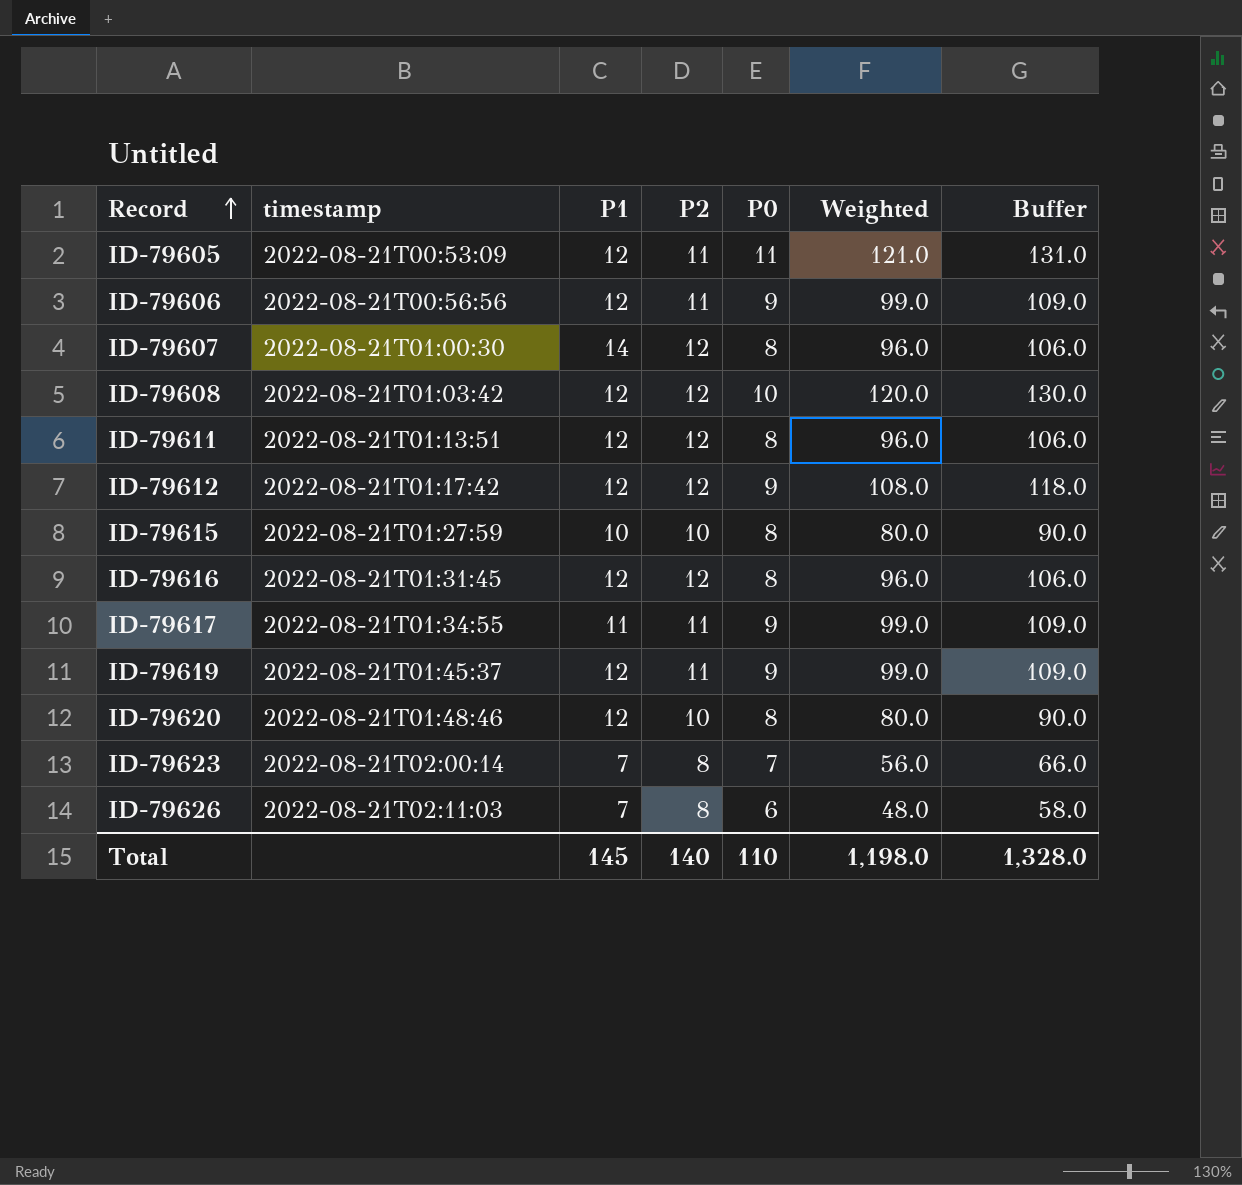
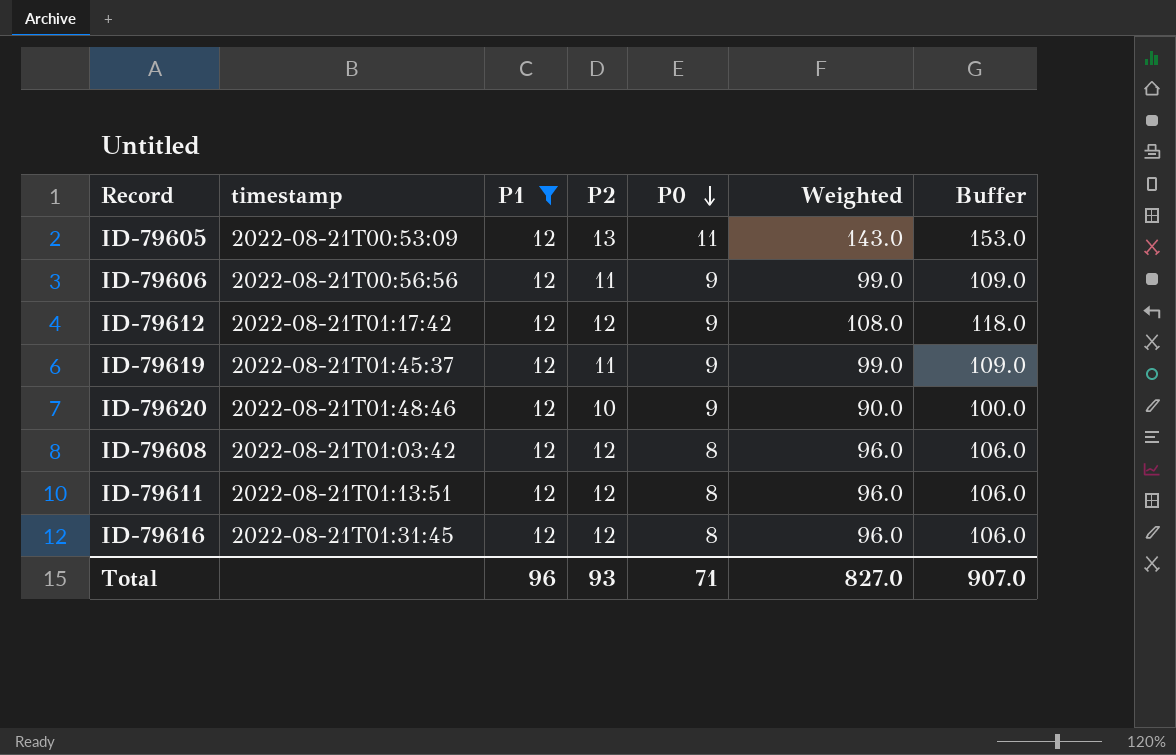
filter: none -> P1 = 12
row order: Record ascending -> P0 descending
ID-79605 | P2: 11 -> 13
ID-79605 | Weighted: 121.0 -> 143.0
ID-79605 | Buffer: 131.0 -> 153.0
ID-79620 | P0: 8 -> 9
ID-79620 | Weighted: 80.0 -> 90.0
ID-79620 | Buffer: 90.0 -> 100.0
ID-79608 | P0: 10 -> 8
ID-79608 | Weighted: 120.0 -> 96.0
ID-79608 | Buffer: 130.0 -> 106.0
Total | P1: 145 -> 96
Total | P2: 140 -> 93
Total | P0: 110 -> 71
Total | Weighted: 1,198.0 -> 827.0
Total | Buffer: 1,328.0 -> 907.0

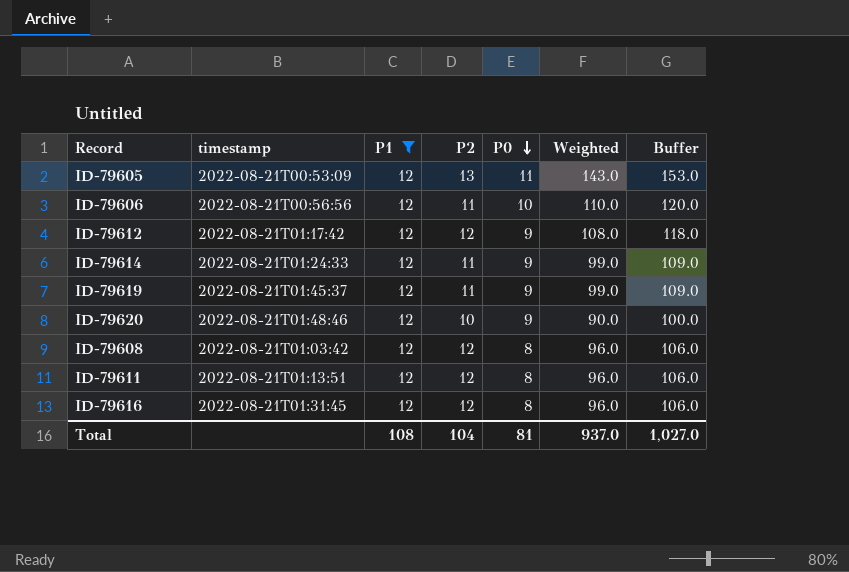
ID-79606 | P0: 9 -> 10
ID-79606 | Weighted: 99.0 -> 110.0
ID-79606 | Buffer: 109.0 -> 120.0
row ID-79614: none -> 2022-08-21T01:24:33 | 12 | 11 | 9 | 99.0 | 109.0
Total | P1: 96 -> 108
Total | P2: 93 -> 104
Total | P0: 71 -> 81
Total | Weighted: 827.0 -> 937.0
Total | Buffer: 907.0 -> 1,027.0

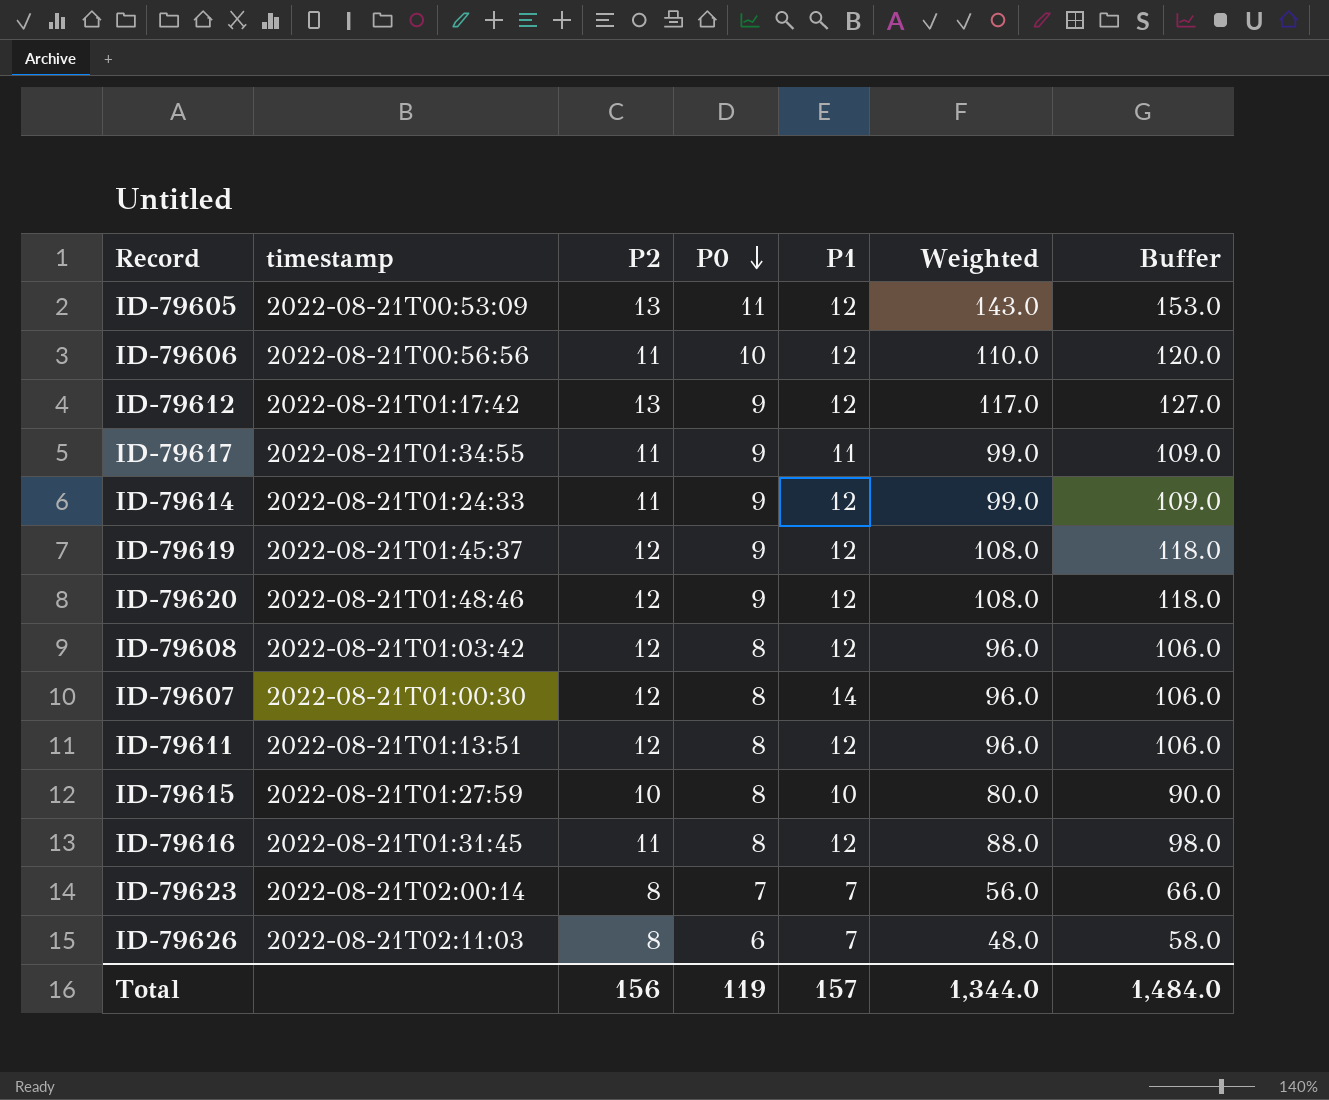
filter: P1 = 12 -> none
column P1 | position: 3 -> 5
ID-79612 | P2: 12 -> 13
ID-79612 | Weighted: 108.0 -> 117.0
ID-79612 | Buffer: 118.0 -> 127.0
ID-79619 | P2: 11 -> 12
ID-79619 | Weighted: 99.0 -> 108.0
ID-79619 | Buffer: 109.0 -> 118.0
ID-79620 | P2: 10 -> 12
ID-79620 | Weighted: 90.0 -> 108.0
ID-79620 | Buffer: 100.0 -> 118.0
ID-79616 | P2: 12 -> 11
ID-79616 | Weighted: 96.0 -> 88.0
ID-79616 | Buffer: 106.0 -> 98.0
Total | P2: 104 -> 156
Total | P0: 81 -> 119
Total | P1: 108 -> 157
Total | Weighted: 937.0 -> 1,344.0
Total | Buffer: 1,027.0 -> 1,484.0

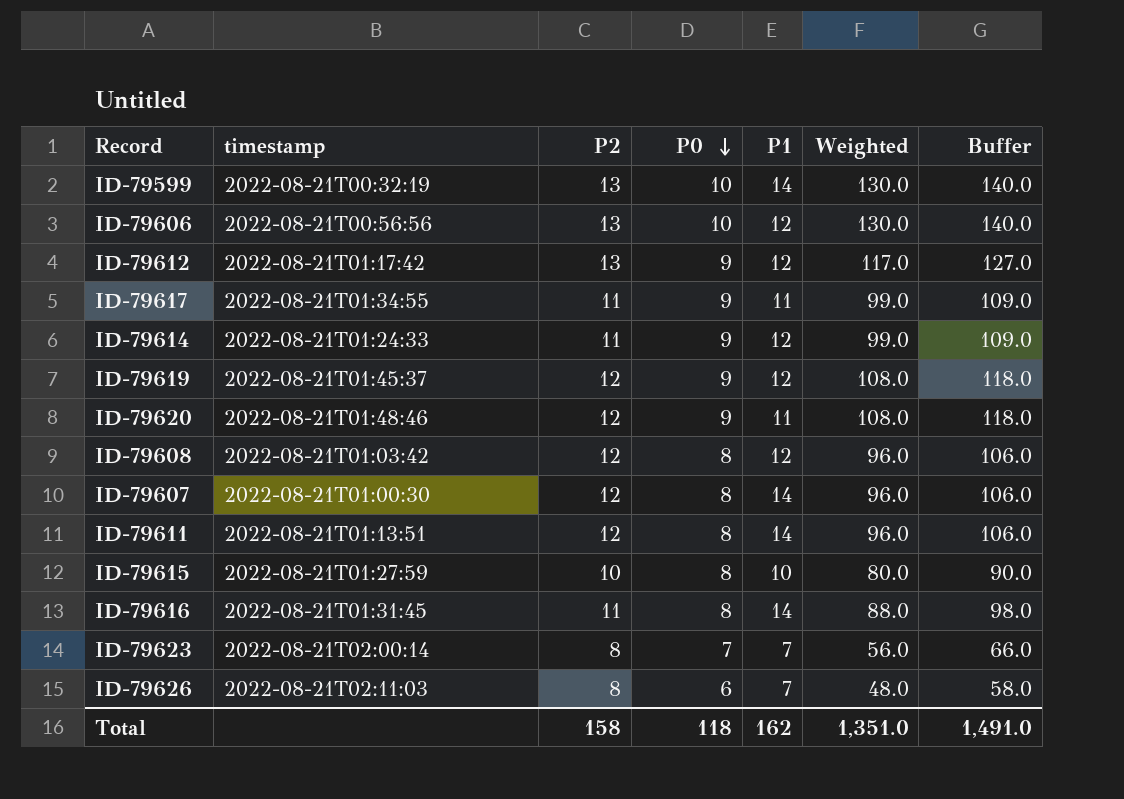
row ID-79605: 2022-08-21T00:53:09 | 13 | 11 | 12 | 143.0 | 153.0 -> none
row ID-79599: none -> 2022-08-21T00:32:19 | 13 | 10 | 14 | 130.0 | 140.0
ID-79606 | P2: 11 -> 13
ID-79606 | Weighted: 110.0 -> 130.0
ID-79606 | Buffer: 120.0 -> 140.0
ID-79620 | P1: 12 -> 11
ID-79611 | P1: 12 -> 14
ID-79616 | P1: 12 -> 14
Total | P2: 156 -> 158
Total | P0: 119 -> 118
Total | P1: 157 -> 162
Total | Weighted: 1,344.0 -> 1,351.0
Total | Buffer: 1,484.0 -> 1,491.0

